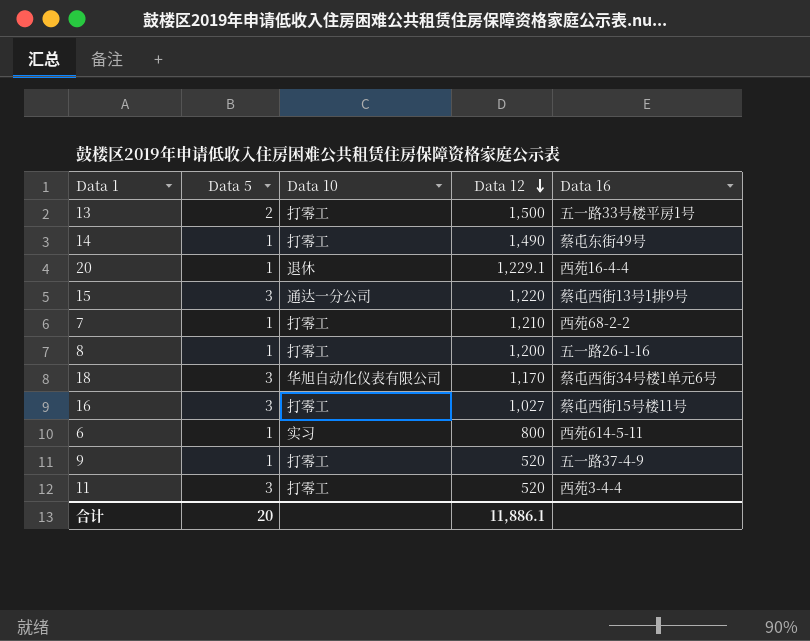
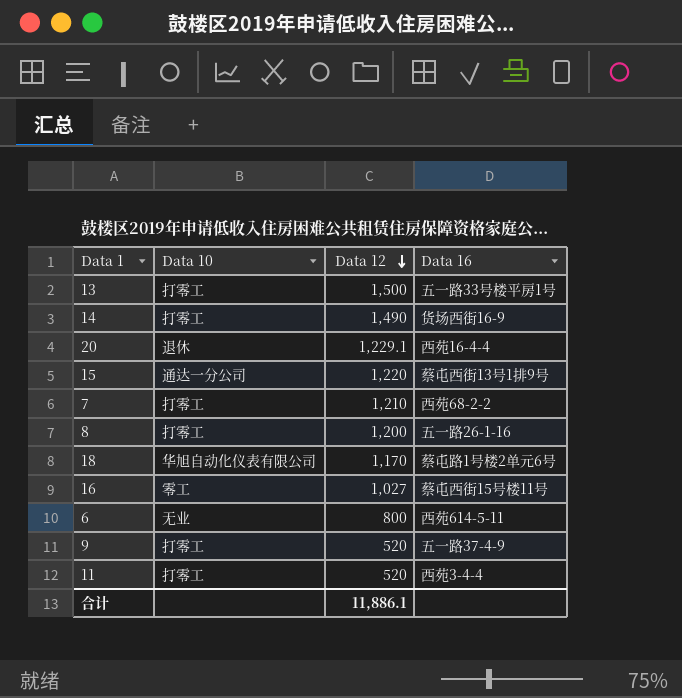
column Data 5 | position: 2 -> none
14 | Data 16: 蔡屯东街49号 -> 货场西街16-9
18 | Data 16: 蔡屯西街34号楼1单元6号 -> 蔡屯路1号楼2单元6号
16 | Data 10: 打零工 -> 零工
6 | Data 10: 实习 -> 无业

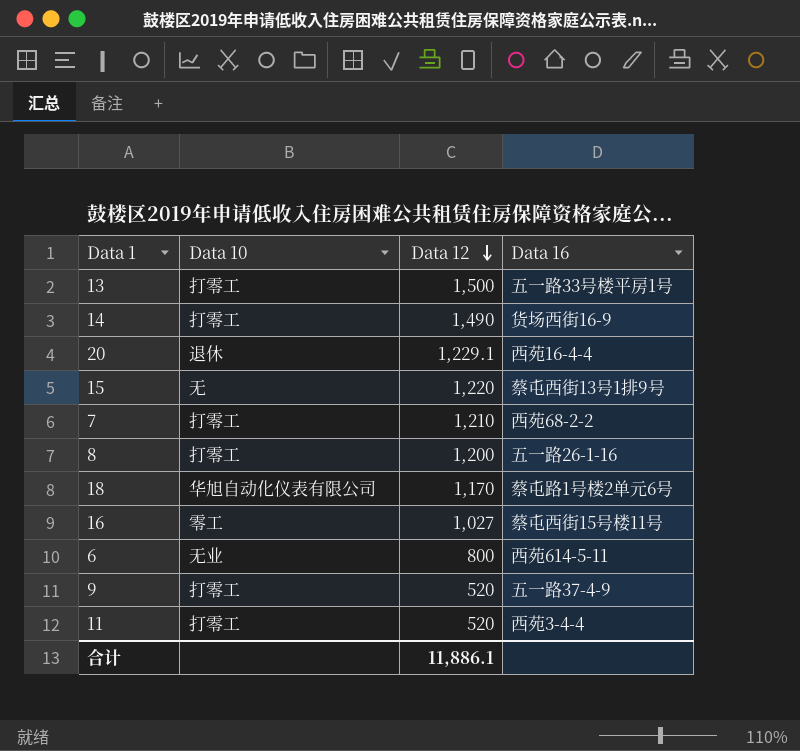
15 | Data 10: 通达一分公司 -> 无

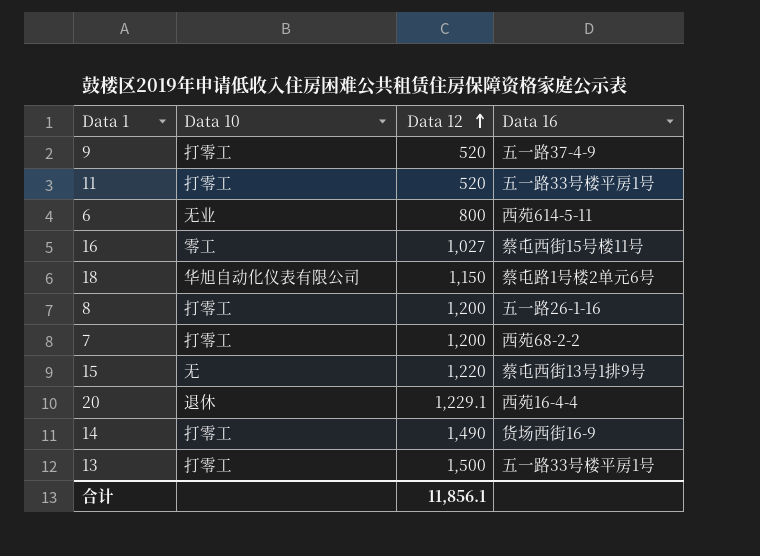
row order: Data 12 descending -> Data 12 ascending
11 | Data 16: 西苑3-4-4 -> 五一路33号楼平房1号
18 | Data 12: 1,170 -> 1,150
7 | Data 12: 1,210 -> 1,200
合计 | Data 12: 11,886.1 -> 11,856.1

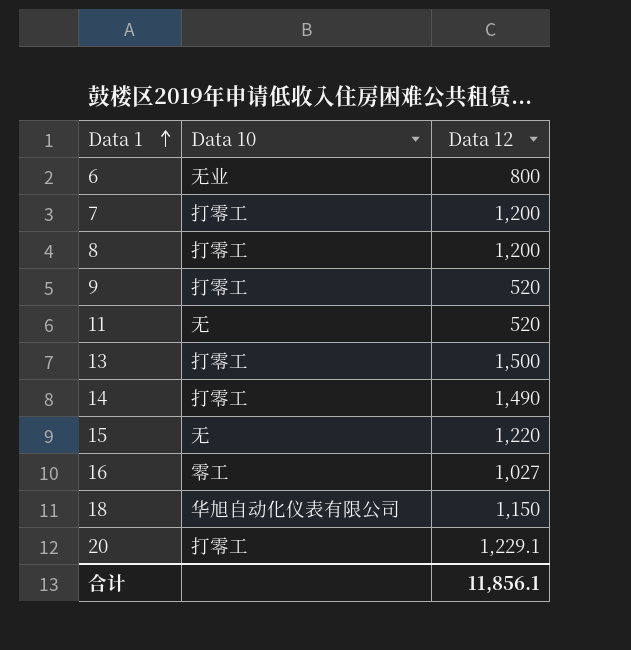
row order: Data 12 ascending -> Data 1 ascending
column Data 16 | position: 4 -> none
11 | Data 10: 打零工 -> 无
20 | Data 10: 退休 -> 打零工

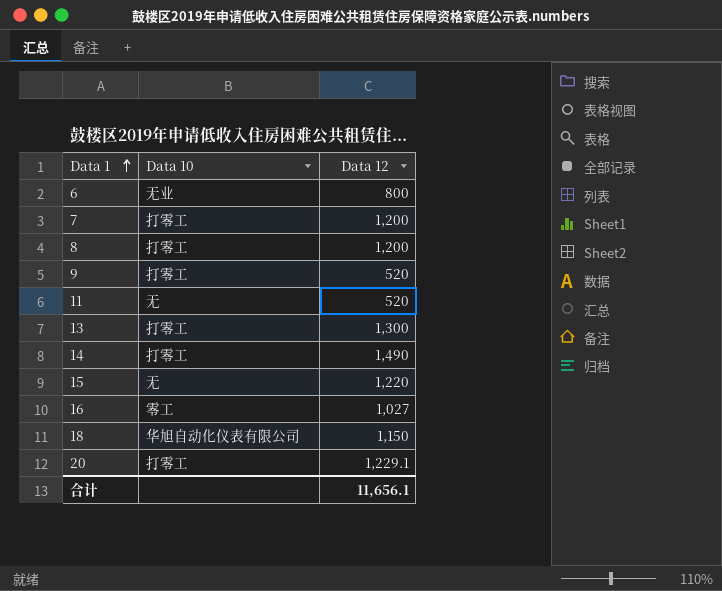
13 | Data 12: 1,500 -> 1,300
合计 | Data 12: 11,856.1 -> 11,656.1

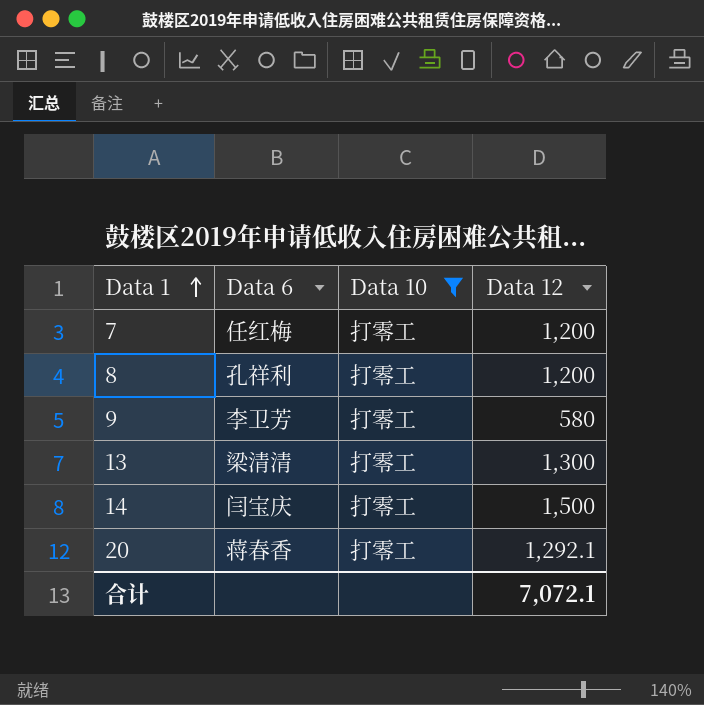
filter: none -> Data 10 = 打零工
column Data 6 | position: none -> 2
9 | Data 12: 520 -> 580
14 | Data 12: 1,490 -> 1,500
20 | Data 12: 1,229.1 -> 1,292.1
合计 | Data 12: 11,656.1 -> 7,072.1

